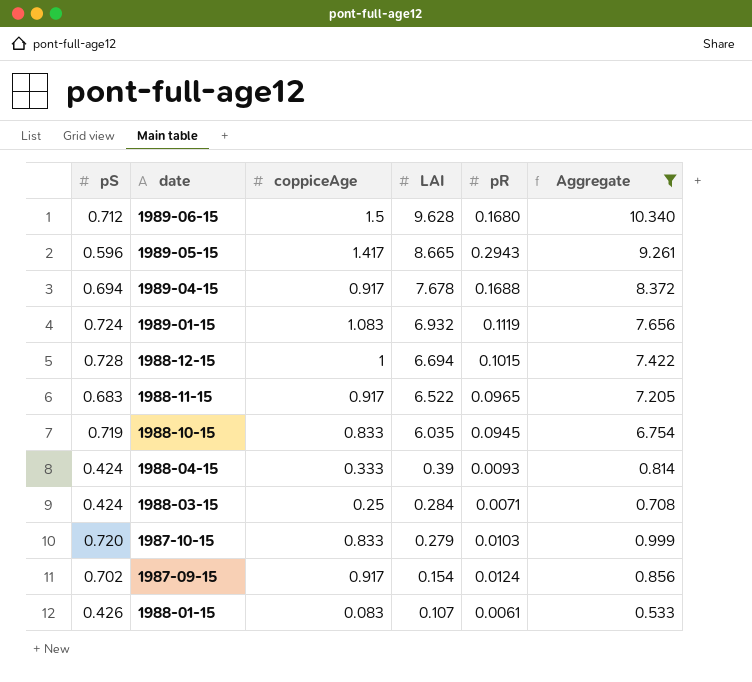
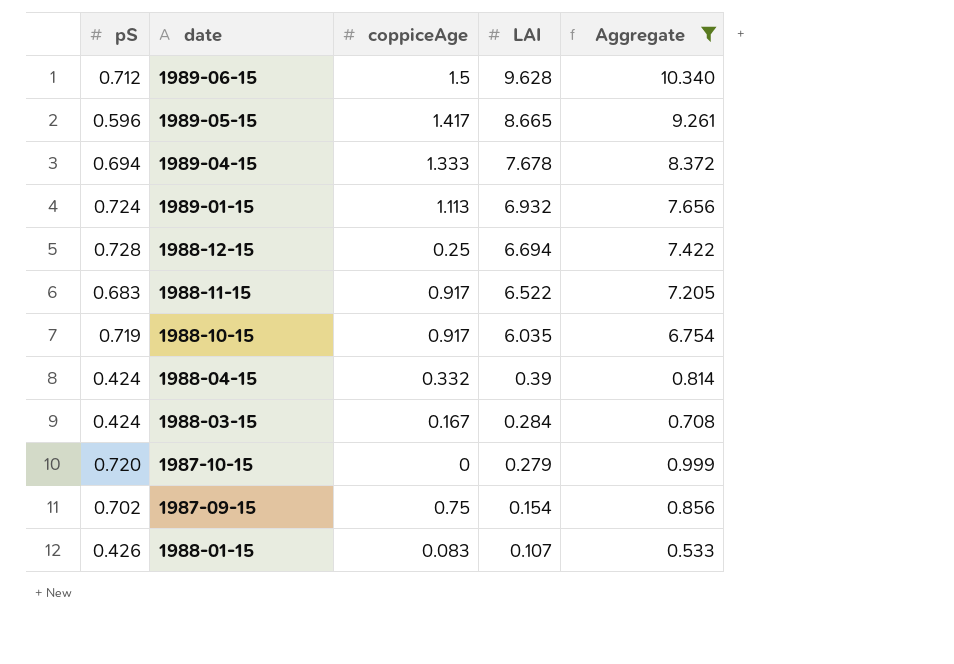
column pR | position: 5 -> none
1989-04-15 | coppiceAge: 0.917 -> 1.333
1989-01-15 | coppiceAge: 1.083 -> 1.113
1988-12-15 | coppiceAge: 1 -> 0.25
1988-10-15 | coppiceAge: 0.833 -> 0.917
1988-04-15 | coppiceAge: 0.333 -> 0.332
1988-03-15 | coppiceAge: 0.25 -> 0.167
1987-10-15 | coppiceAge: 0.833 -> 0
1987-09-15 | coppiceAge: 0.917 -> 0.75

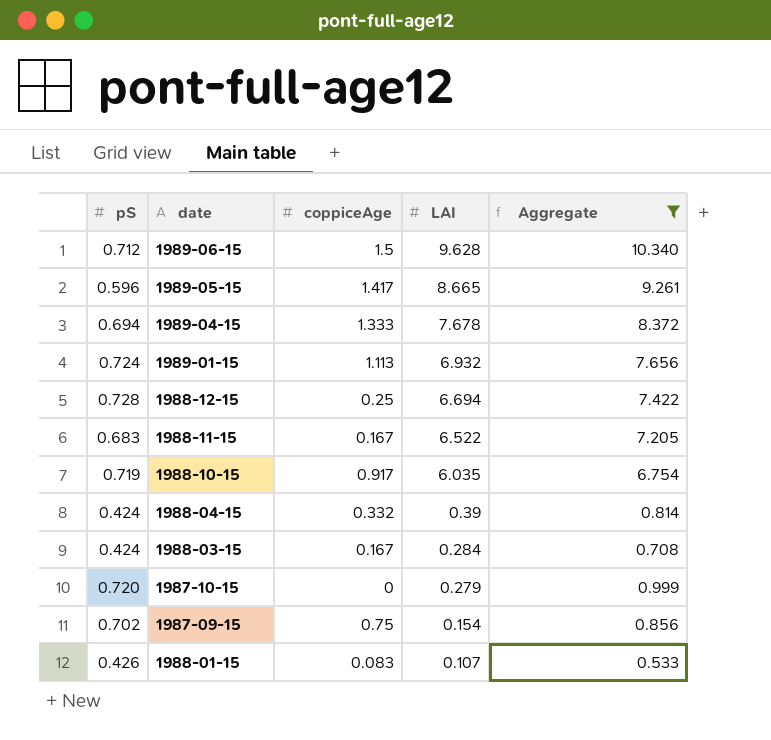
1988-11-15 | coppiceAge: 0.917 -> 0.167

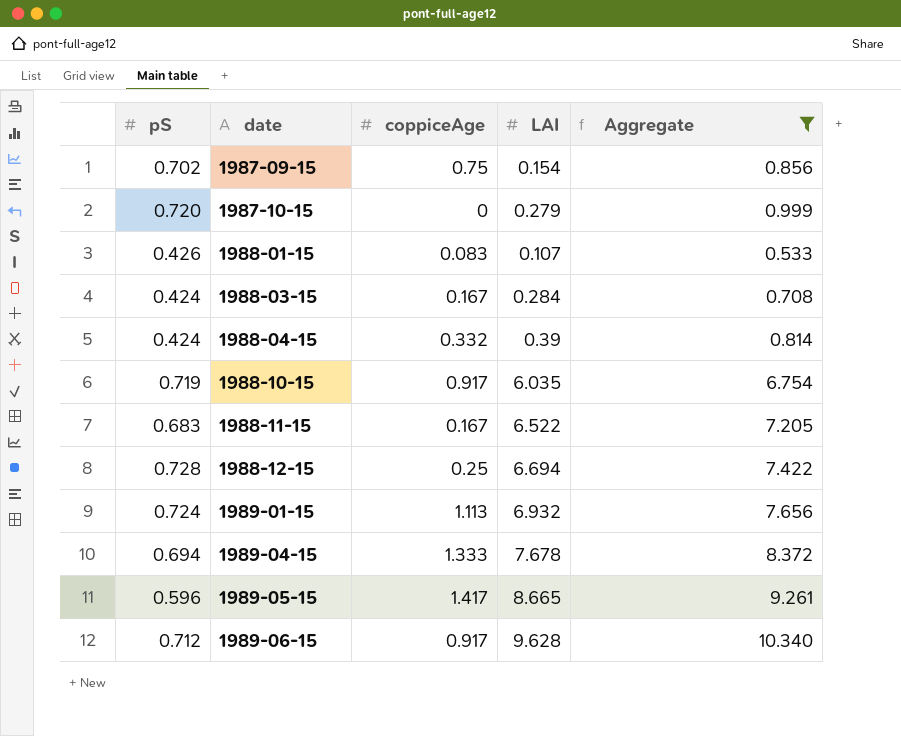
row order: LAI descending -> date ascending
1989-06-15 | coppiceAge: 1.5 -> 0.917

